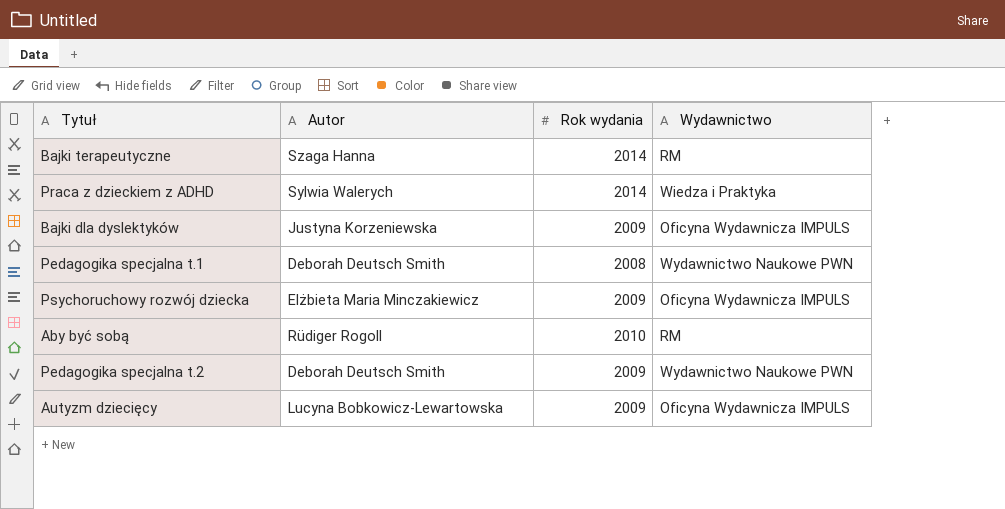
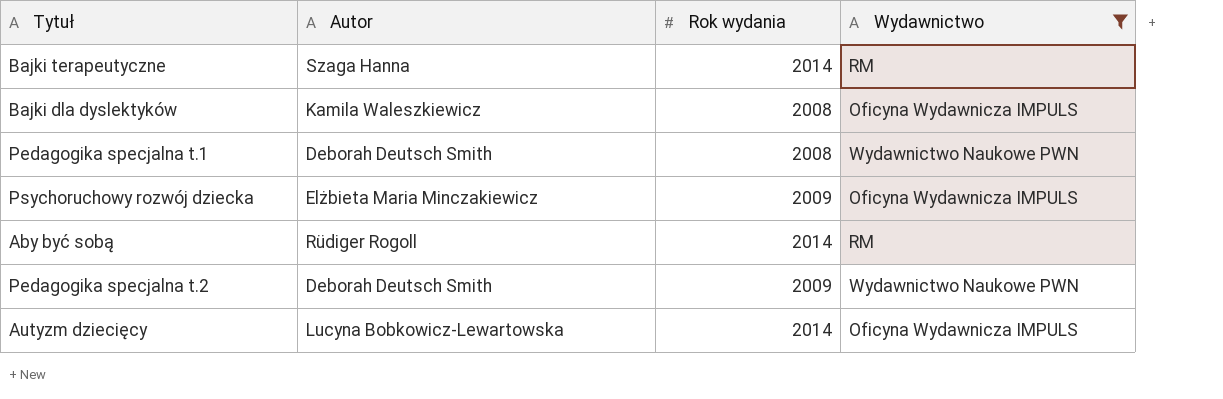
filter: none -> Wydawnictwo != Wiedza i Praktyka
Bajki dla dyslektyków | Autor: Justyna Korzeniewska -> Kamila Waleszkiewicz
Bajki dla dyslektyków | Rok wydania: 2009 -> 2008
Aby być sobą | Rok wydania: 2010 -> 2014
Autyzm dziecięcy | Rok wydania: 2009 -> 2014

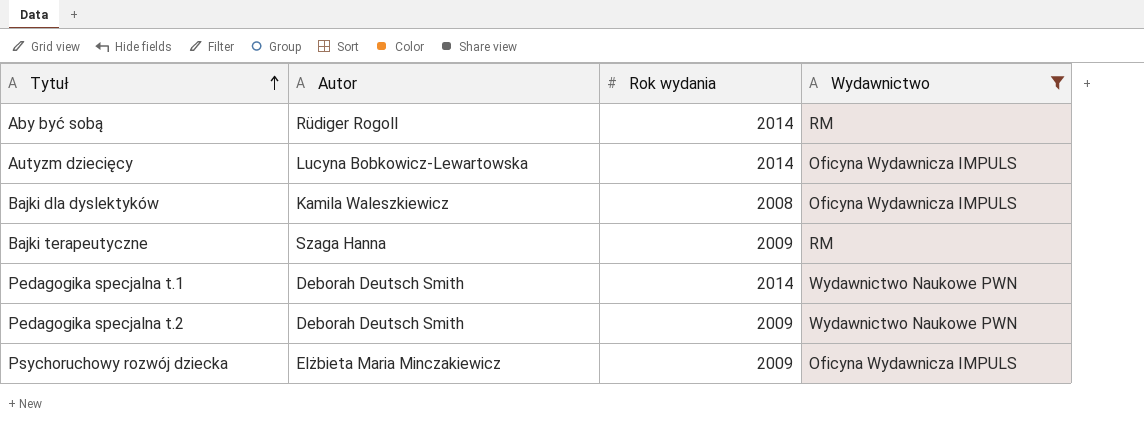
row order: none -> Tytuł ascending
Bajki terapeutyczne | Rok wydania: 2014 -> 2009
Pedagogika specjalna t.1 | Rok wydania: 2008 -> 2014

